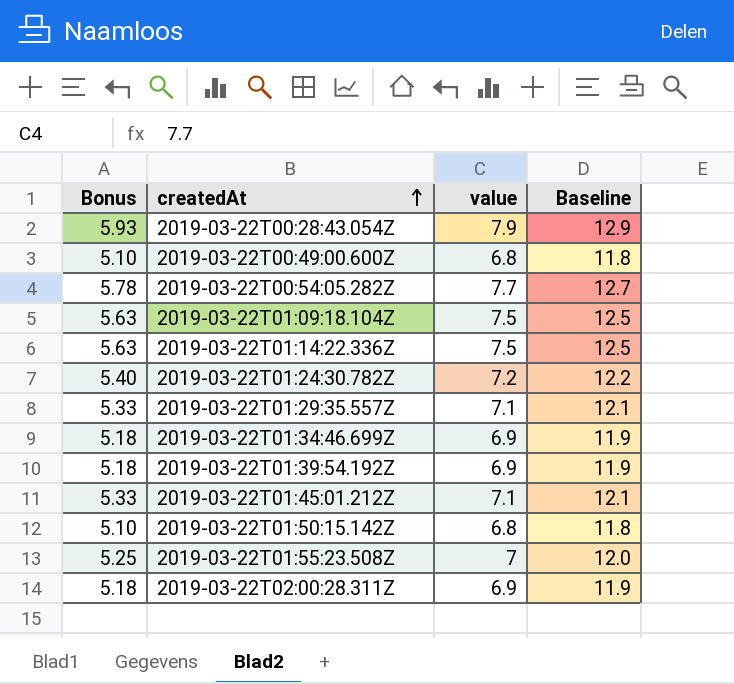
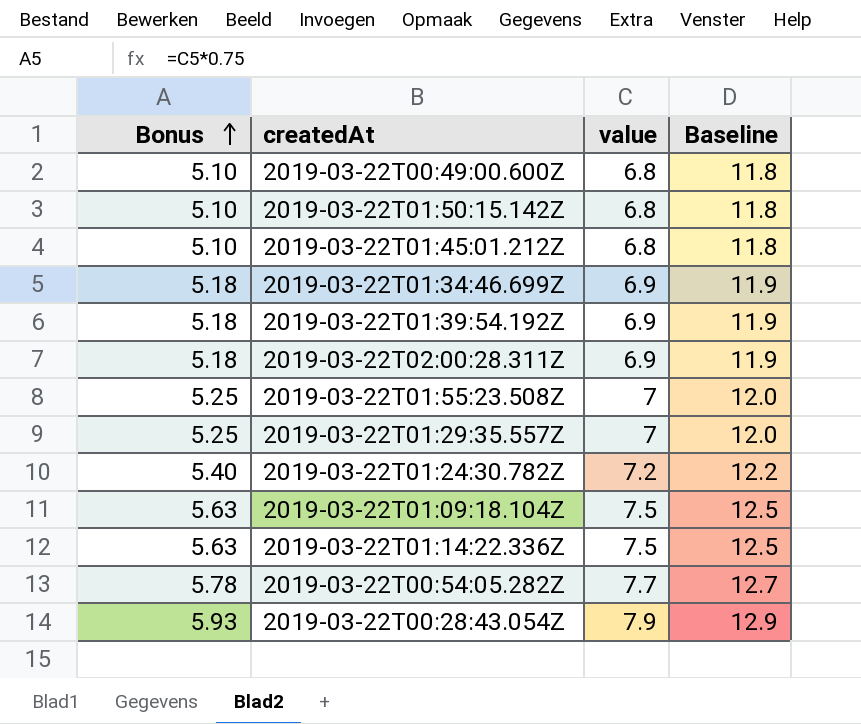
row order: createdAt ascending -> Bonus ascending
2019-03-22T01:45:01.212Z | Bonus: 5.33 -> 5.10
2019-03-22T01:45:01.212Z | value: 7.1 -> 6.8
2019-03-22T01:45:01.212Z | Baseline: 12.1 -> 11.8
2019-03-22T01:29:35.557Z | Bonus: 5.33 -> 5.25
2019-03-22T01:29:35.557Z | value: 7.1 -> 7
2019-03-22T01:29:35.557Z | Baseline: 12.1 -> 12.0

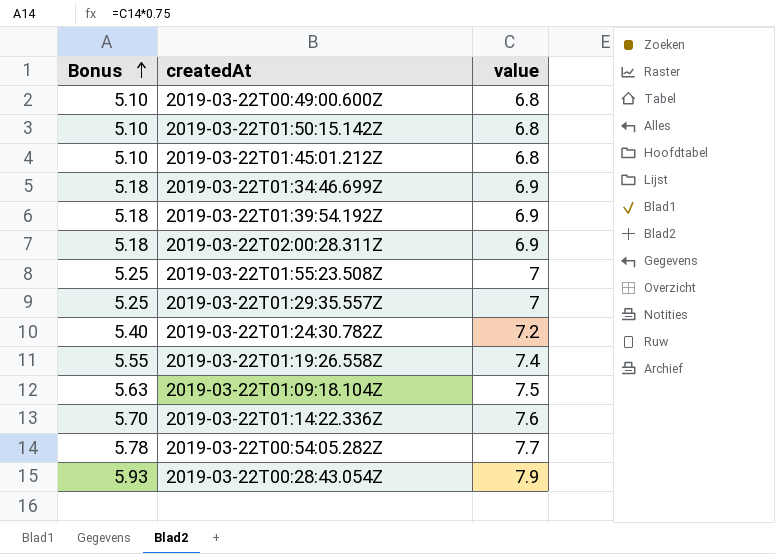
column Baseline | formula: [value] + 5 -> none
row 2019-03-22T01:19:26.558Z: none -> 5.55 | 7.4
2019-03-22T01:14:22.336Z | Bonus: 5.63 -> 5.70
2019-03-22T01:14:22.336Z | value: 7.5 -> 7.6

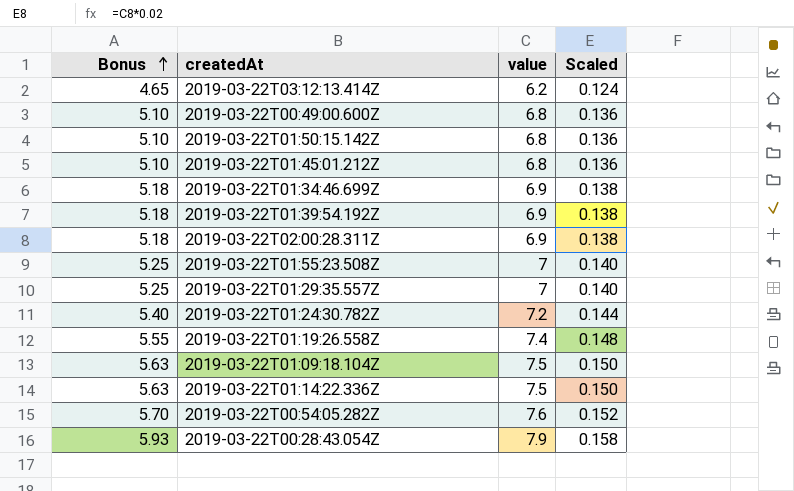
column Scaled | formula: none -> [value] * 0.02
row 2019-03-22T03:12:13.414Z: none -> 4.65 | 6.2 | 0.124
2019-03-22T01:14:22.336Z | Bonus: 5.70 -> 5.63
2019-03-22T01:14:22.336Z | value: 7.6 -> 7.5
2019-03-22T00:54:05.282Z | Bonus: 5.78 -> 5.70
2019-03-22T00:54:05.282Z | value: 7.7 -> 7.6

